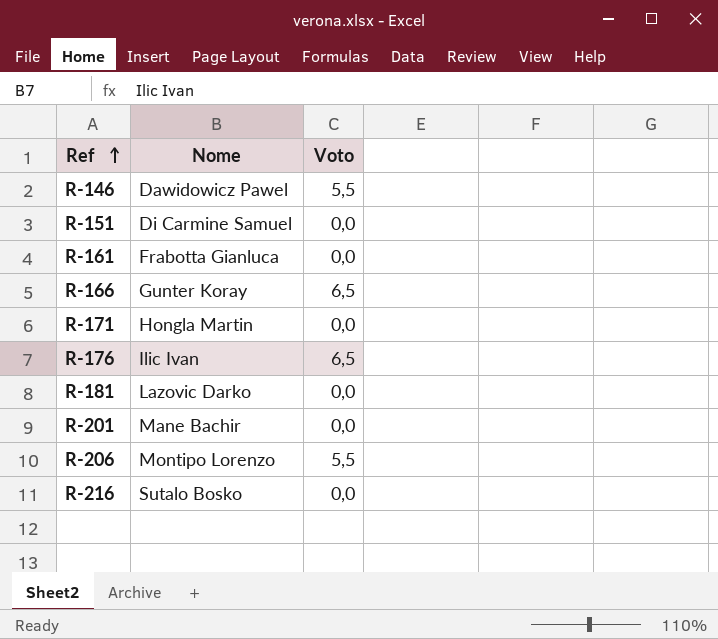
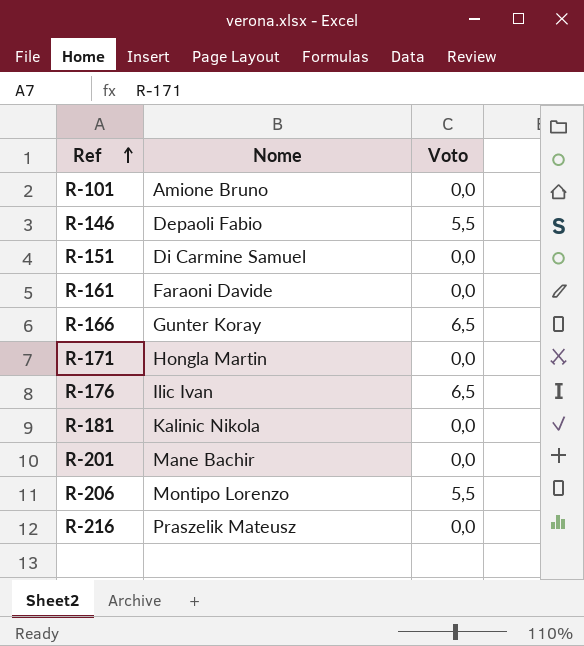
row R-101: none -> Amione Bruno | 0,0
R-146 | Nome: Dawidowicz Pawel -> Depaoli Fabio
R-161 | Nome: Frabotta Gianluca -> Faraoni Davide
R-181 | Nome: Lazovic Darko -> Kalinic Nikola
R-216 | Nome: Sutalo Bosko -> Praszelik Mateusz

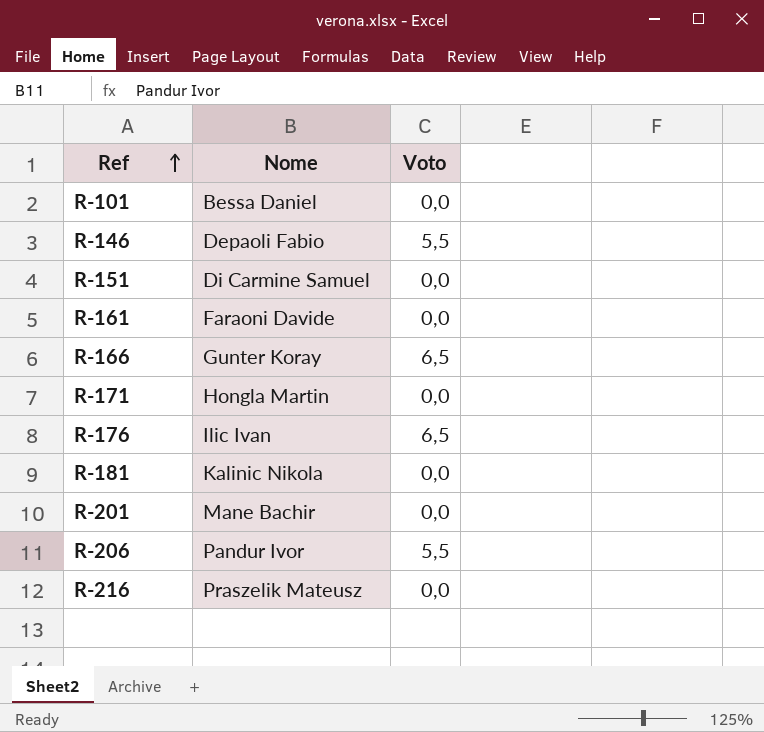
R-101 | Nome: Amione Bruno -> Bessa Daniel
R-206 | Nome: Montipo Lorenzo -> Pandur Ivor

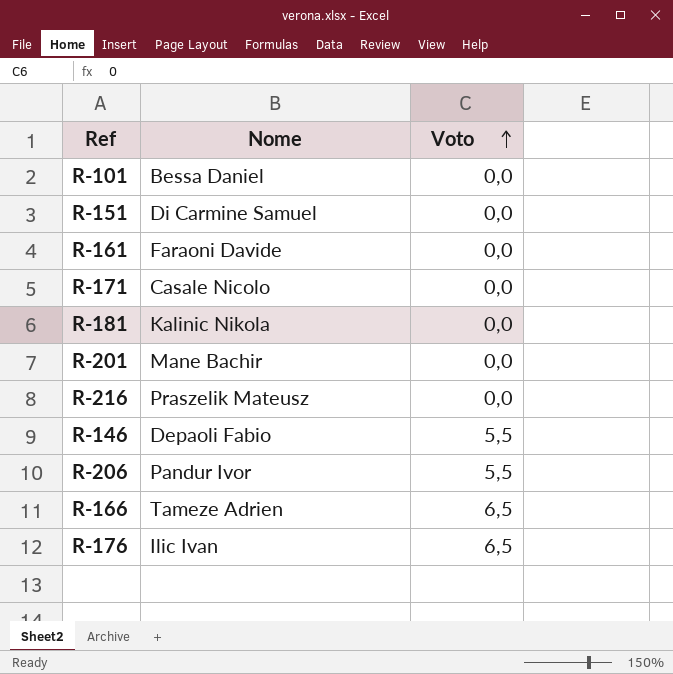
row order: Ref ascending -> Voto ascending
R-171 | Nome: Hongla Martin -> Casale Nicolo
R-166 | Nome: Gunter Koray -> Tameze Adrien

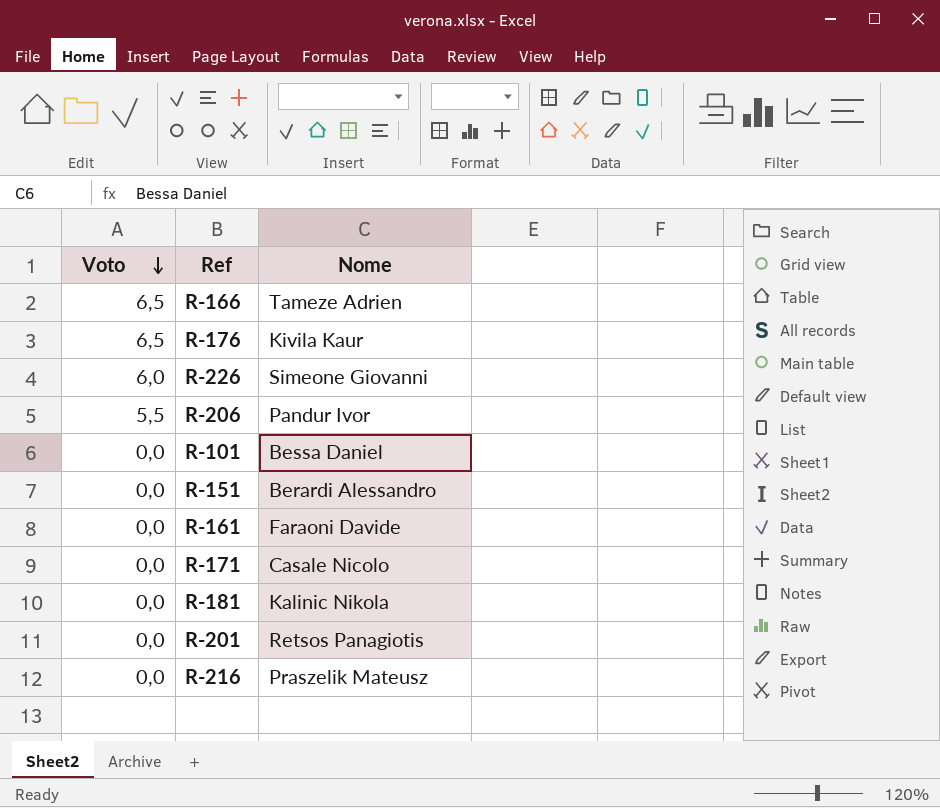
row order: Voto ascending -> Voto descending
column Voto | position: 3 -> 1
row R-146: Depaoli Fabio | 5,5 -> none
R-176 | Nome: Ilic Ivan -> Kivila Kaur
row R-226: none -> 6,0 | Simeone Giovanni
R-151 | Nome: Di Carmine Samuel -> Berardi Alessandro
R-201 | Nome: Mane Bachir -> Retsos Panagiotis

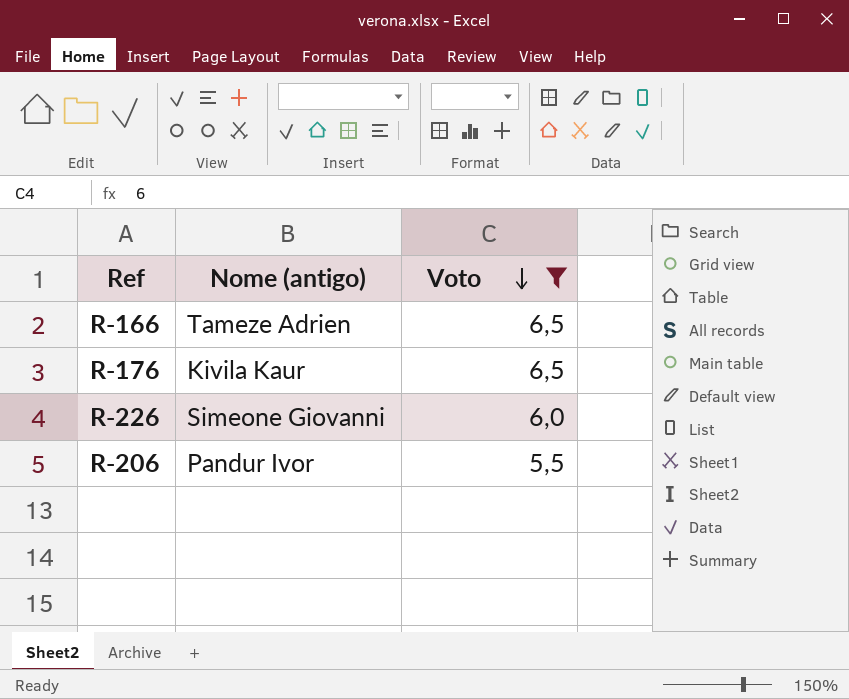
filter: none -> Voto != 0,0
column name: Nome -> Nome (antigo)
column Voto | position: 1 -> 3

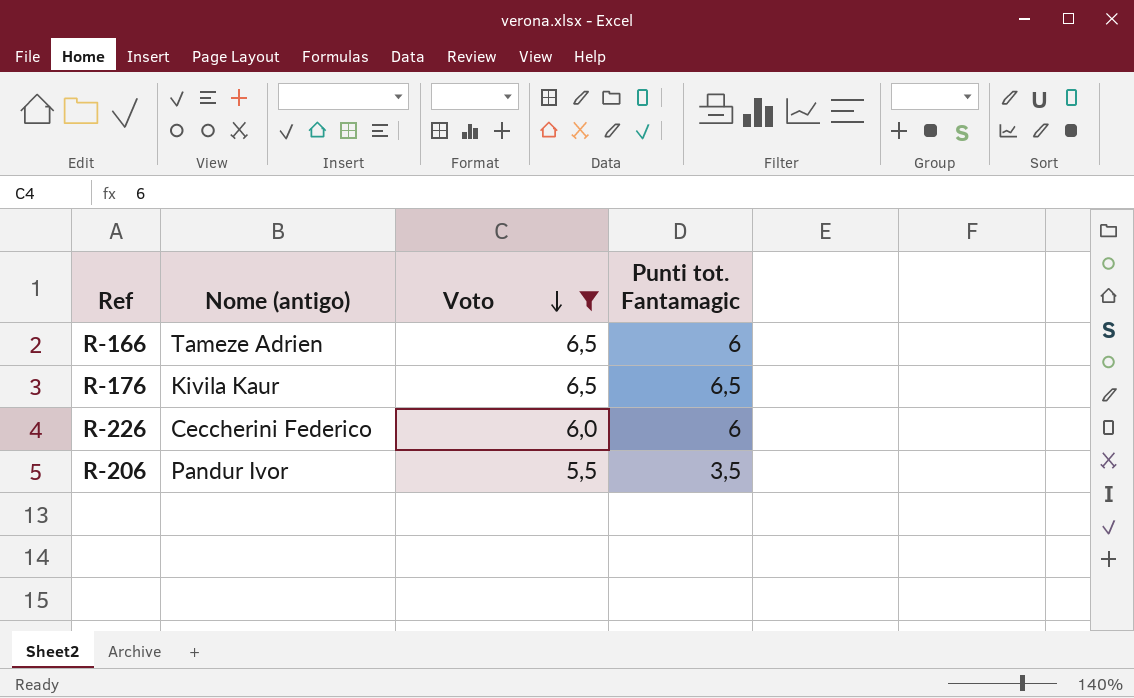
column Punti tot. Fantamagic | position: none -> 4
R-226 | Nome (antigo): Simeone Giovanni -> Ceccherini Federico

